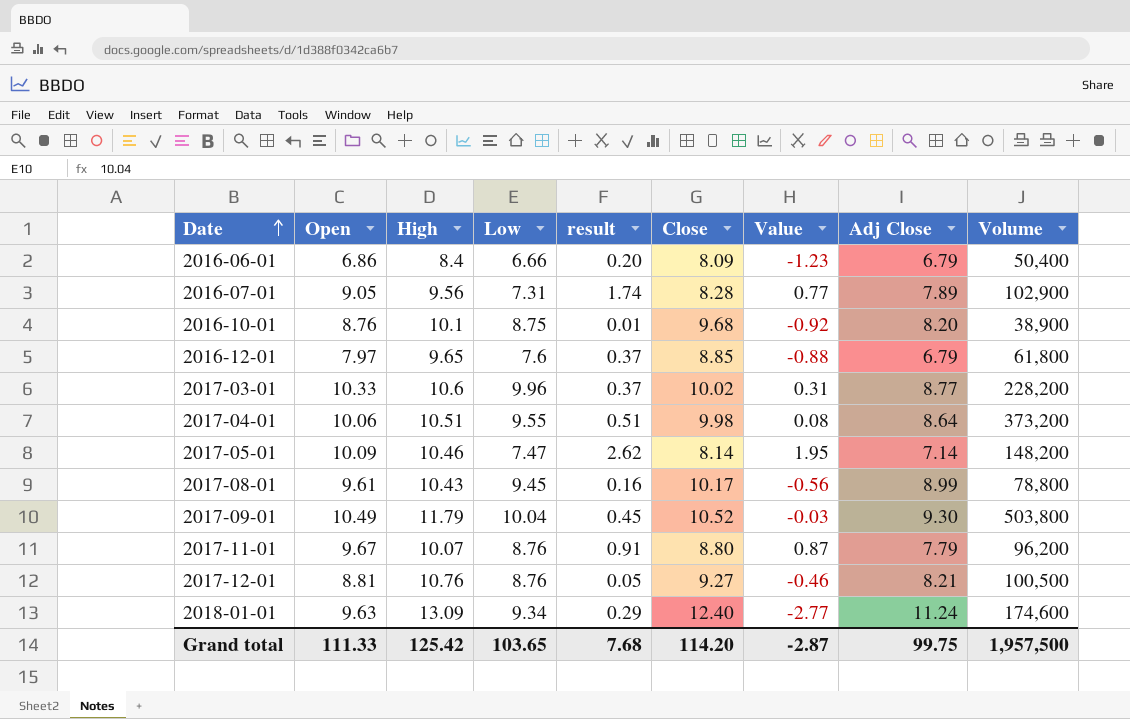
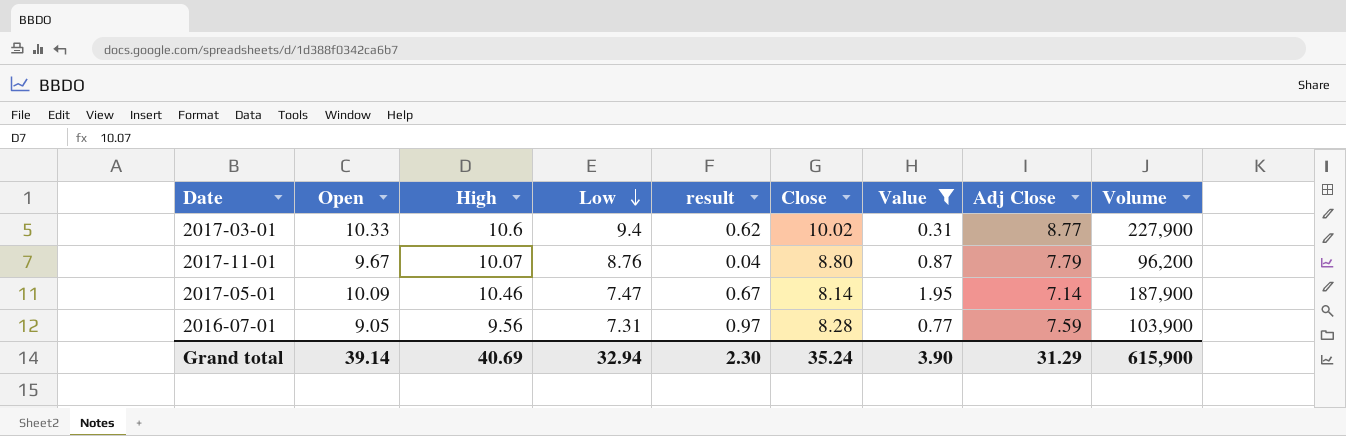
filter: none -> Value >= 0.31
row order: Date ascending -> Low descending
column result | formula: [Open] - [Low] -> [Close] - [Low]
2017-03-01 | Low: 9.96 -> 9.4
2017-03-01 | Volume: 228,200 -> 227,900
2017-05-01 | Volume: 148,200 -> 187,900
2016-07-01 | Adj Close: 7.89 -> 7.59
2016-07-01 | Volume: 102,900 -> 103,900
Grand total | Open: 111.33 -> 39.14
Grand total | High: 125.42 -> 40.69
Grand total | Low: 103.65 -> 32.94
Grand total | result: 7.68 -> 2.30
Grand total | Close: 114.20 -> 35.24
Grand total | Value: -2.87 -> 3.90
Grand total | Adj Close: 99.75 -> 31.29
Grand total | Volume: 1,957,500 -> 615,900

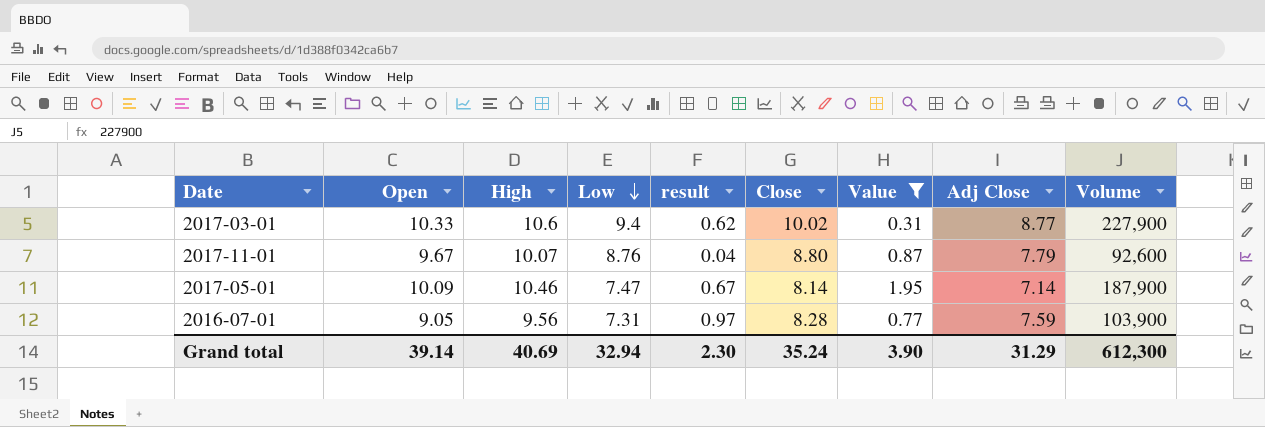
2017-11-01 | Volume: 96,200 -> 92,600
Grand total | Volume: 615,900 -> 612,300

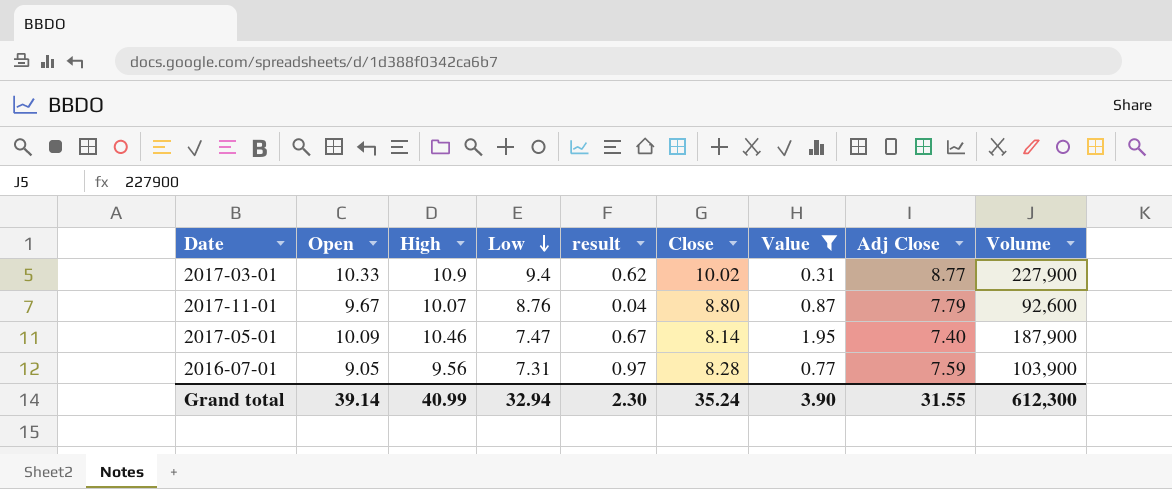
2017-03-01 | High: 10.6 -> 10.9
2017-05-01 | Adj Close: 7.14 -> 7.40
Grand total | High: 40.69 -> 40.99
Grand total | Adj Close: 31.29 -> 31.55

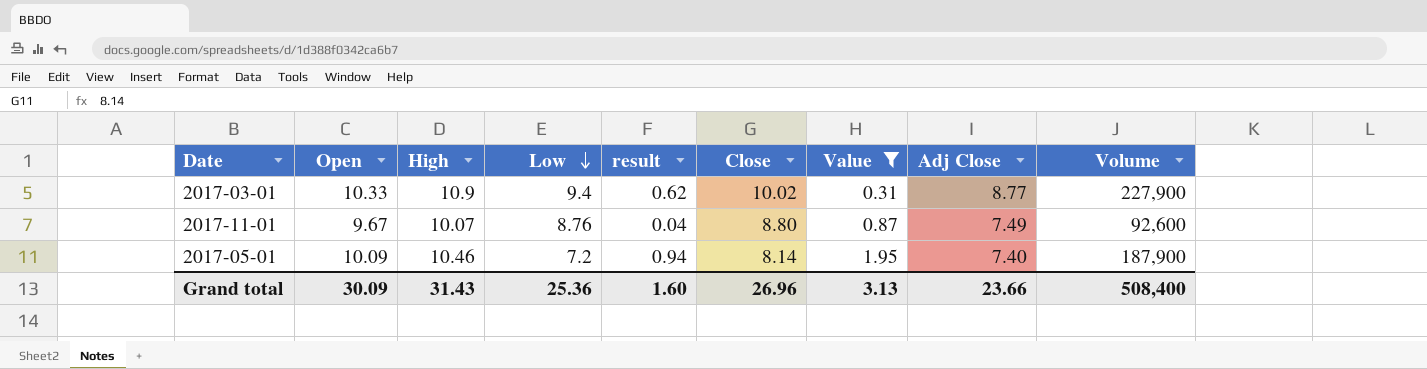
row 2016-07-01: 9.05 | 9.56 | 7.31 | 0.97 | 8.28 | 0.77 | 7.59 | 103,900 -> none
2017-11-01 | Adj Close: 7.79 -> 7.49
2017-05-01 | Low: 7.47 -> 7.2
2017-05-01 | result: 0.67 -> 0.94
Grand total | Open: 39.14 -> 30.09
Grand total | High: 40.99 -> 31.43
Grand total | Low: 32.94 -> 25.36
Grand total | result: 2.30 -> 1.60
Grand total | Close: 35.24 -> 26.96
Grand total | Value: 3.90 -> 3.13
Grand total | Adj Close: 31.55 -> 23.66
Grand total | Volume: 612,300 -> 508,400

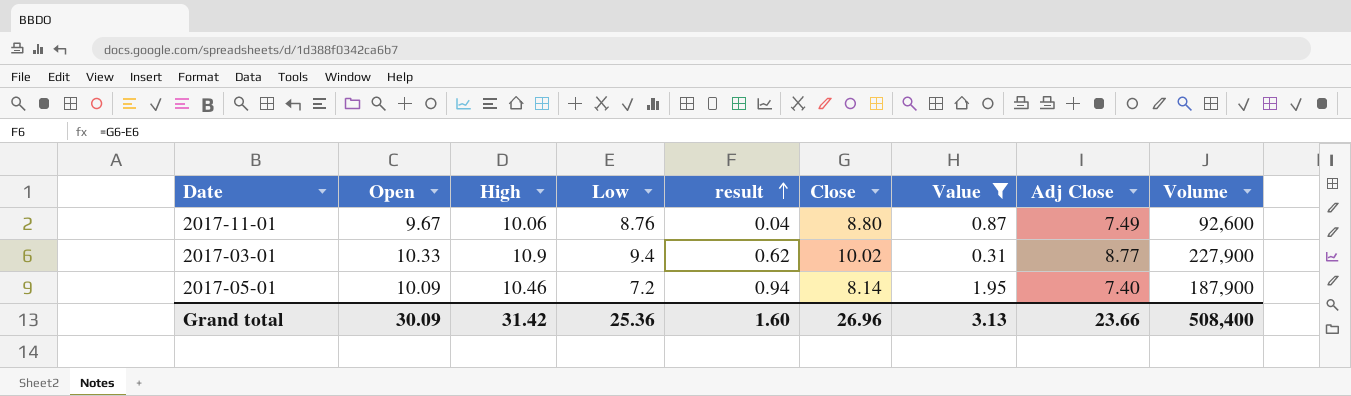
row order: Low descending -> result ascending
2017-11-01 | High: 10.07 -> 10.06
Grand total | High: 31.43 -> 31.42

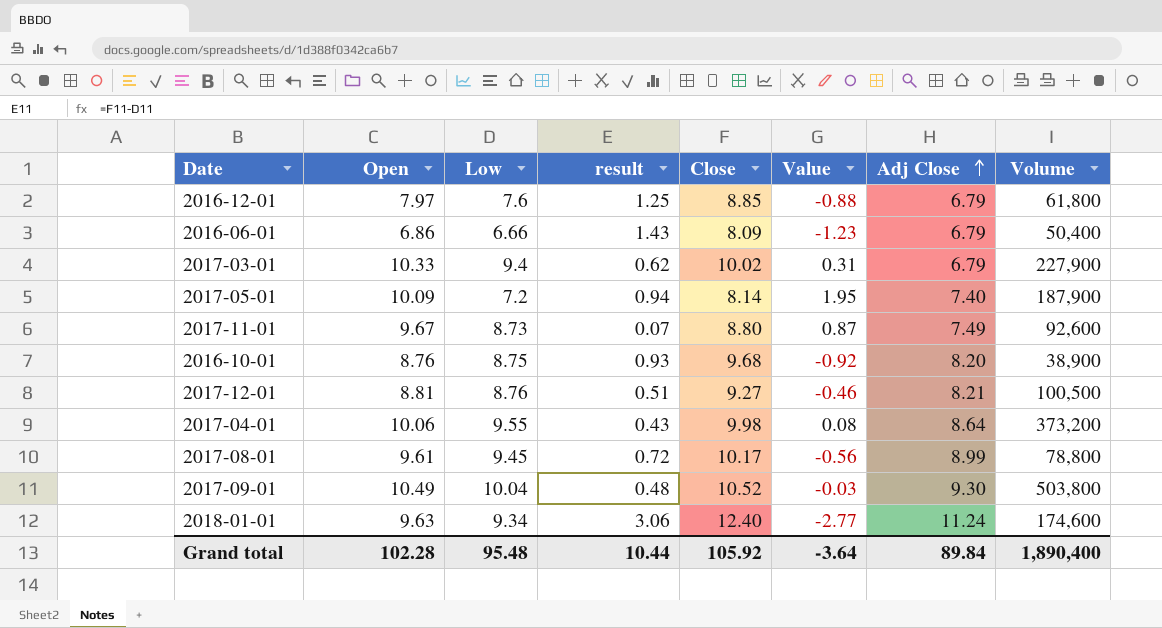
filter: Value >= 0.31 -> none
row order: result ascending -> Adj Close ascending
column High | position: 3 -> none
2017-03-01 | Adj Close: 8.77 -> 6.79
2017-11-01 | Low: 8.76 -> 8.73
2017-11-01 | result: 0.04 -> 0.07
Grand total | Open: 30.09 -> 102.28
Grand total | Low: 25.36 -> 95.48
Grand total | result: 1.60 -> 10.44
Grand total | Close: 26.96 -> 105.92
Grand total | Value: 3.13 -> -3.64
Grand total | Adj Close: 23.66 -> 89.84
Grand total | Volume: 508,400 -> 1,890,400

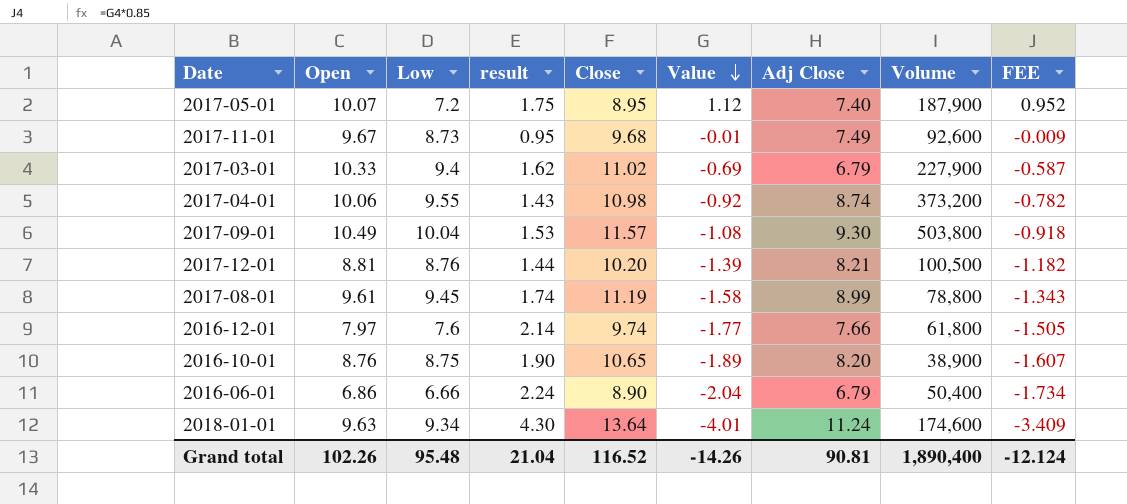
row order: Adj Close ascending -> Value descending
column FEE | formula: none -> [Value] * 0.85
2017-05-01 | Open: 10.09 -> 10.07
2017-05-01 | result: 0.94 -> 1.75
2017-05-01 | Close: 8.14 -> 8.95
2017-05-01 | Value: 1.95 -> 1.12
2017-11-01 | result: 0.07 -> 0.95
2017-11-01 | Close: 8.80 -> 9.68
2017-11-01 | Value: 0.87 -> -0.01
2017-03-01 | result: 0.62 -> 1.62
2017-03-01 | Close: 10.02 -> 11.02
2017-03-01 | Value: 0.31 -> -0.69
2017-04-01 | result: 0.43 -> 1.43
2017-04-01 | Close: 9.98 -> 10.98
2017-04-01 | Value: 0.08 -> -0.92
2017-04-01 | Adj Close: 8.64 -> 8.74
2017-09-01 | result: 0.48 -> 1.53
2017-09-01 | Close: 10.52 -> 11.57
2017-09-01 | Value: -0.03 -> -1.08
2017-12-01 | result: 0.51 -> 1.44
2017-12-01 | Close: 9.27 -> 10.20
2017-12-01 | Value: -0.46 -> -1.39
2017-08-01 | result: 0.72 -> 1.74
2017-08-01 | Close: 10.17 -> 11.19
2017-08-01 | Value: -0.56 -> -1.58
2016-12-01 | result: 1.25 -> 2.14
2016-12-01 | Close: 8.85 -> 9.74
2016-12-01 | Value: -0.88 -> -1.77
2016-12-01 | Adj Close: 6.79 -> 7.66
2016-10-01 | result: 0.93 -> 1.90
2016-10-01 | Close: 9.68 -> 10.65
2016-10-01 | Value: -0.92 -> -1.89
2016-06-01 | result: 1.43 -> 2.24
2016-06-01 | Close: 8.09 -> 8.90
2016-06-01 | Value: -1.23 -> -2.04
2018-01-01 | result: 3.06 -> 4.30
2018-01-01 | Close: 12.40 -> 13.64
2018-01-01 | Value: -2.77 -> -4.01
Grand total | Open: 102.28 -> 102.26
Grand total | result: 10.44 -> 21.04
Grand total | Close: 105.92 -> 116.52
Grand total | Value: -3.64 -> -14.26
Grand total | Adj Close: 89.84 -> 90.81

